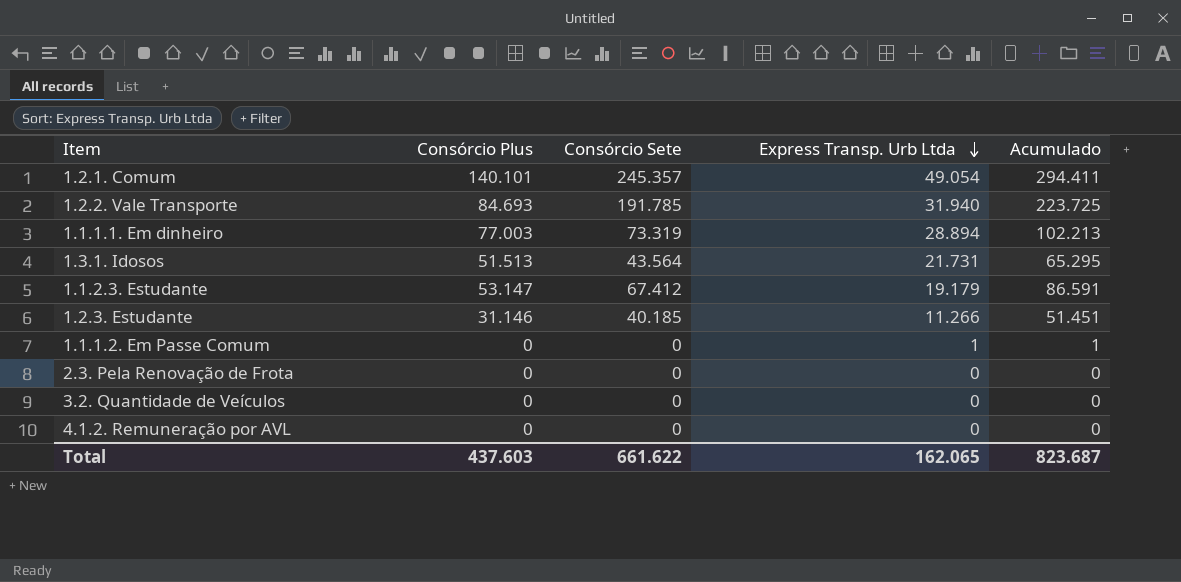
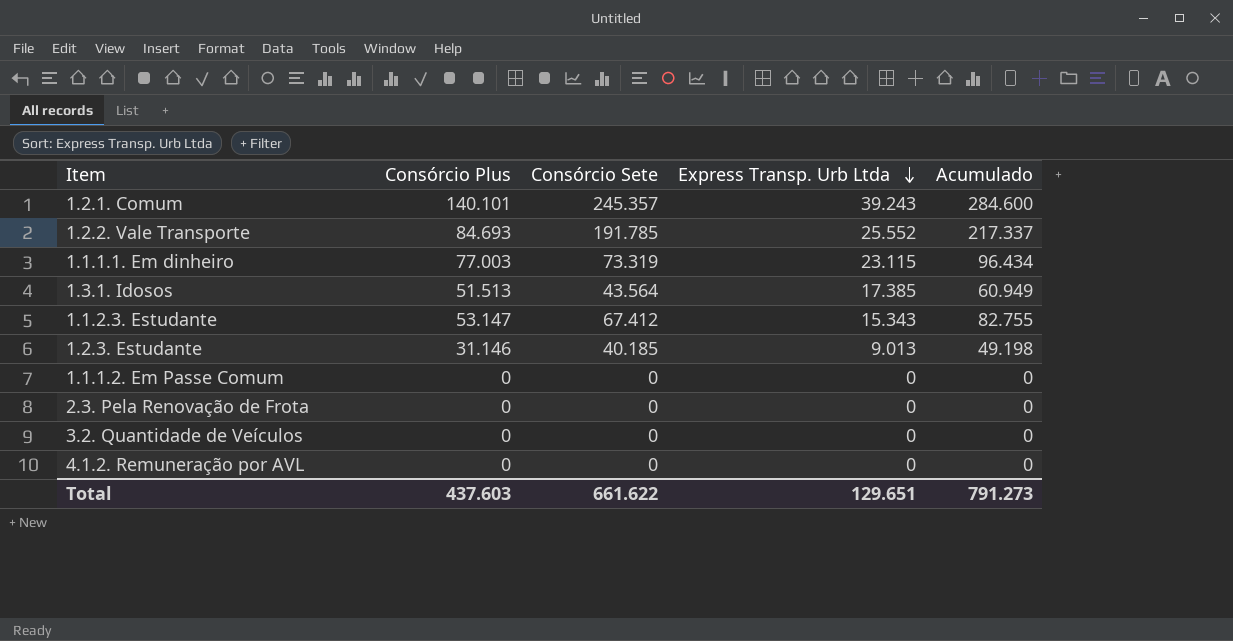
1.2.1. Comum | Express Transp. Urb Ltda: 49.054 -> 39.243
1.2.1. Comum | Acumulado: 294.411 -> 284.600
1.2.2. Vale Transporte | Express Transp. Urb Ltda: 31.940 -> 25.552
1.2.2. Vale Transporte | Acumulado: 223.725 -> 217.337
1.1.1.1. Em dinheiro | Express Transp. Urb Ltda: 28.894 -> 23.115
1.1.1.1. Em dinheiro | Acumulado: 102.213 -> 96.434
1.3.1. Idosos | Express Transp. Urb Ltda: 21.731 -> 17.385
1.3.1. Idosos | Acumulado: 65.295 -> 60.949
1.1.2.3. Estudante | Express Transp. Urb Ltda: 19.179 -> 15.343
1.1.2.3. Estudante | Acumulado: 86.591 -> 82.755
1.2.3. Estudante | Express Transp. Urb Ltda: 11.266 -> 9.013
1.2.3. Estudante | Acumulado: 51.451 -> 49.198
1.1.1.2. Em Passe Comum | Express Transp. Urb Ltda: 1 -> 0
1.1.1.2. Em Passe Comum | Acumulado: 1 -> 0
Total | Express Transp. Urb Ltda: 162.065 -> 129.651
Total | Acumulado: 823.687 -> 791.273

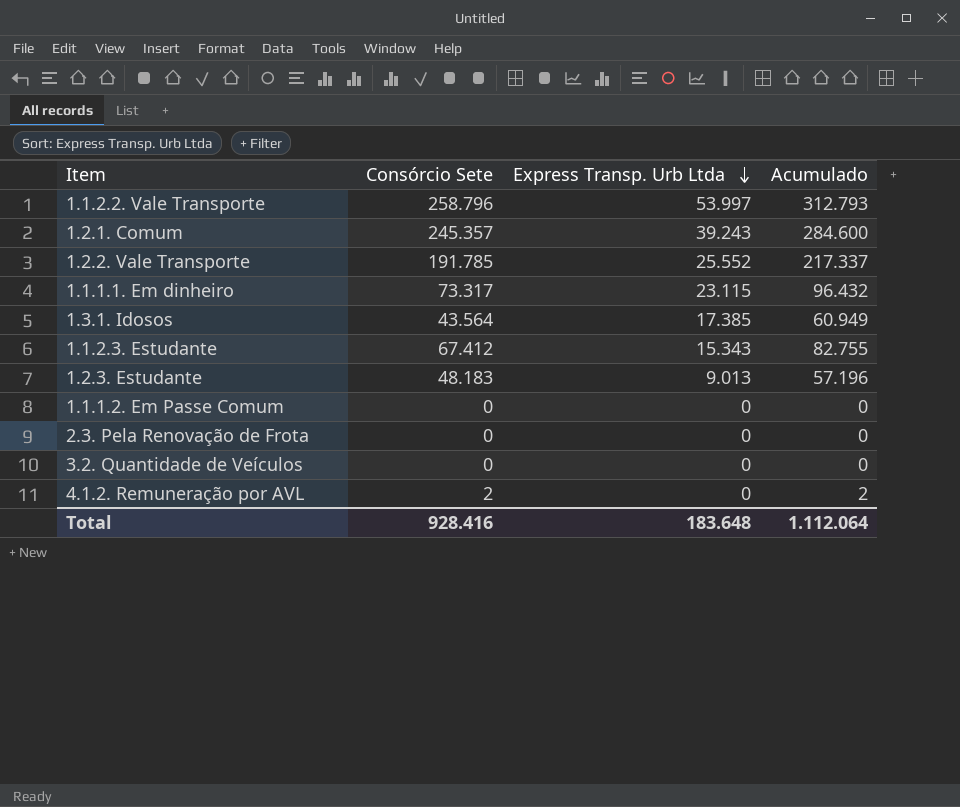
column Consórcio Plus | position: 2 -> none
row 1.1.2.2. Vale Transporte: none -> 258.796 | 53.997 | 312.793
1.1.1.1. Em dinheiro | Consórcio Sete: 73.319 -> 73.317
1.1.1.1. Em dinheiro | Acumulado: 96.434 -> 96.432
1.2.3. Estudante | Consórcio Sete: 40.185 -> 48.183
1.2.3. Estudante | Acumulado: 49.198 -> 57.196
4.1.2. Remuneração por AVL | Consórcio Sete: 0 -> 2
4.1.2. Remuneração por AVL | Acumulado: 0 -> 2
Total | Consórcio Sete: 661.622 -> 928.416
Total | Express Transp. Urb Ltda: 129.651 -> 183.648
Total | Acumulado: 791.273 -> 1.112.064

